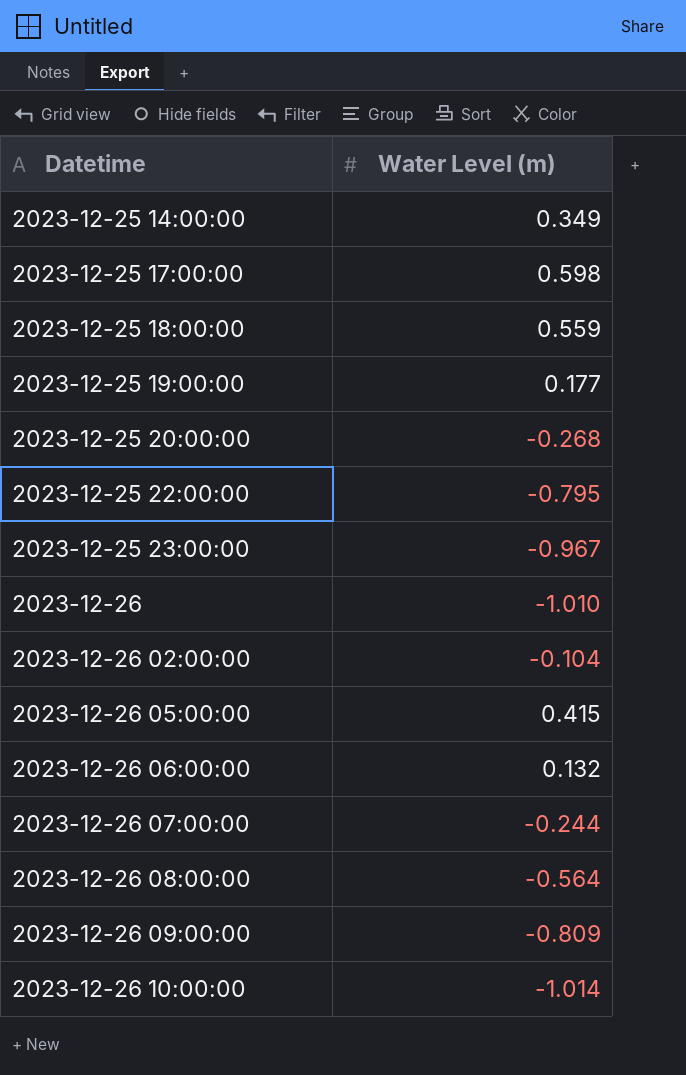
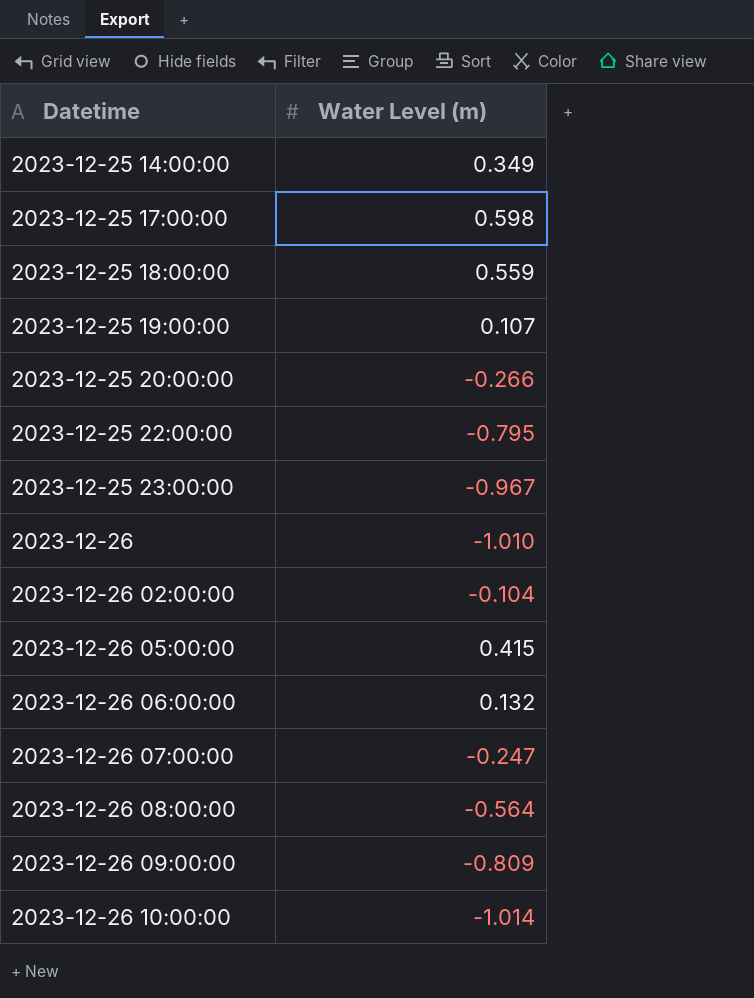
2023-12-25 19:00:00 | Water Level (m): 0.177 -> 0.107
2023-12-25 20:00:00 | Water Level (m): -0.268 -> -0.266
2023-12-26 07:00:00 | Water Level (m): -0.244 -> -0.247

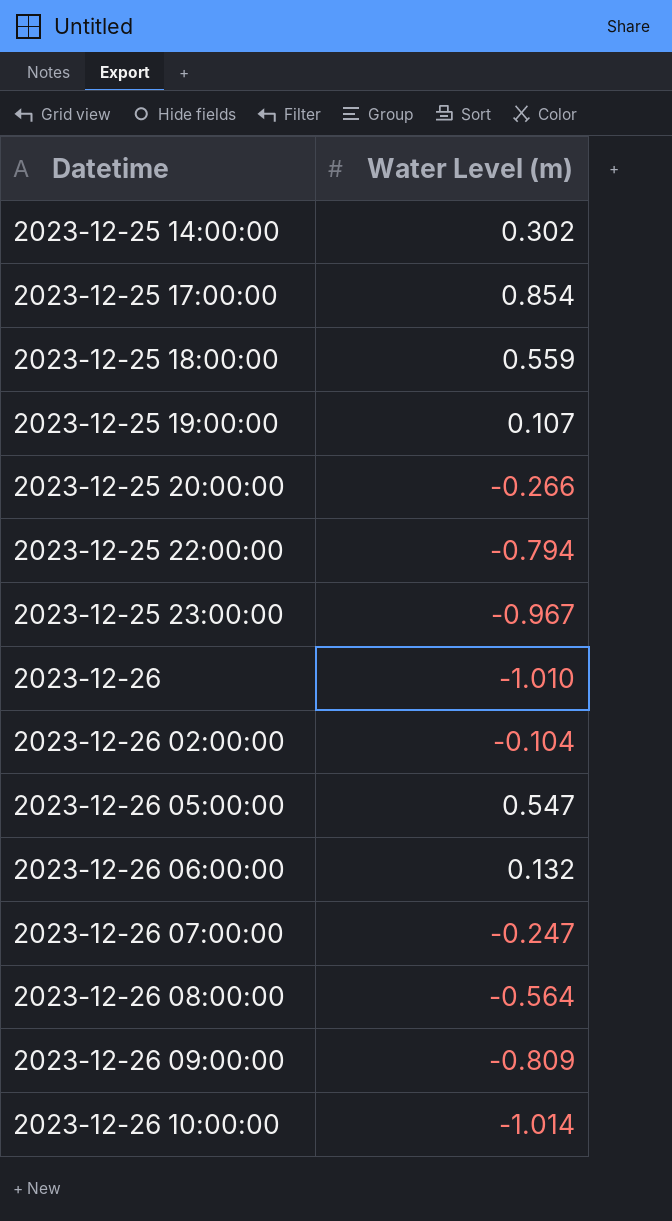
2023-12-25 14:00:00 | Water Level (m): 0.349 -> 0.302
2023-12-25 17:00:00 | Water Level (m): 0.598 -> 0.854
2023-12-25 22:00:00 | Water Level (m): -0.795 -> -0.794
2023-12-26 05:00:00 | Water Level (m): 0.415 -> 0.547

